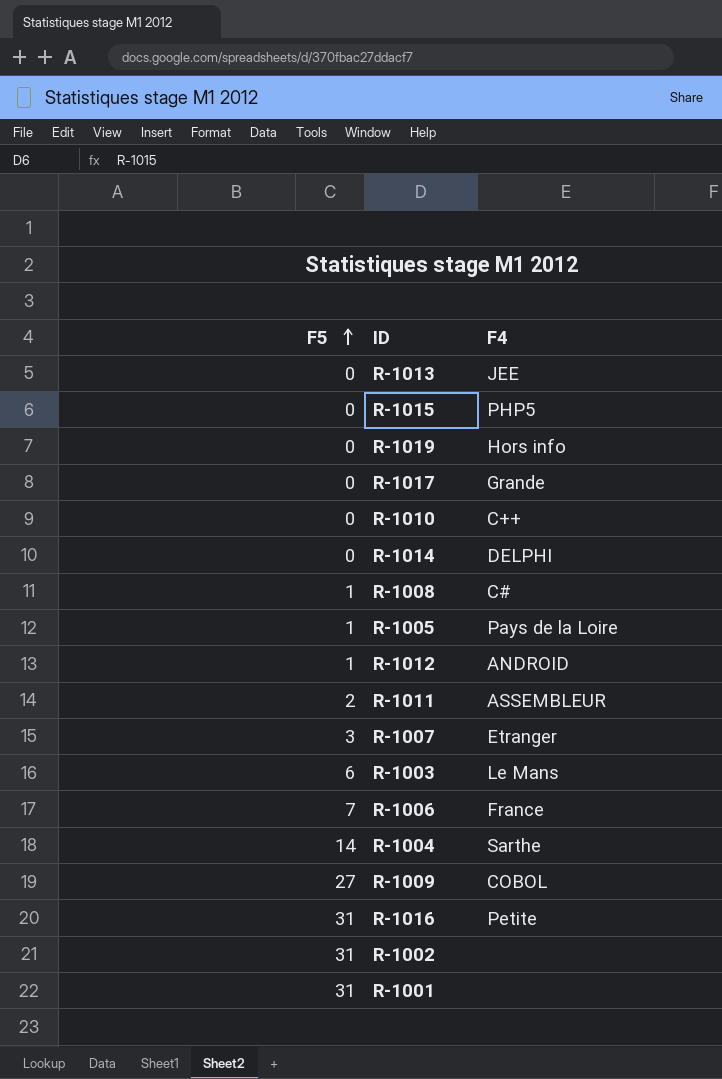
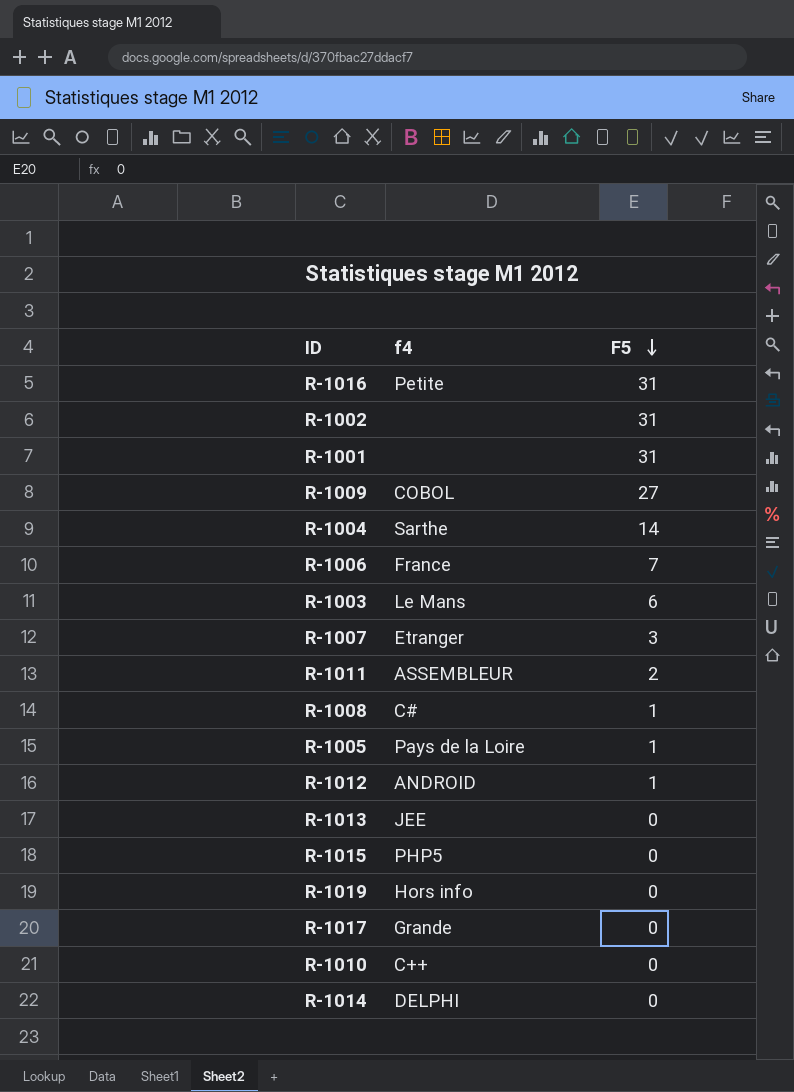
row order: F5 ascending -> F5 descending
column name: F4 -> f4
column F5 | position: 1 -> 3

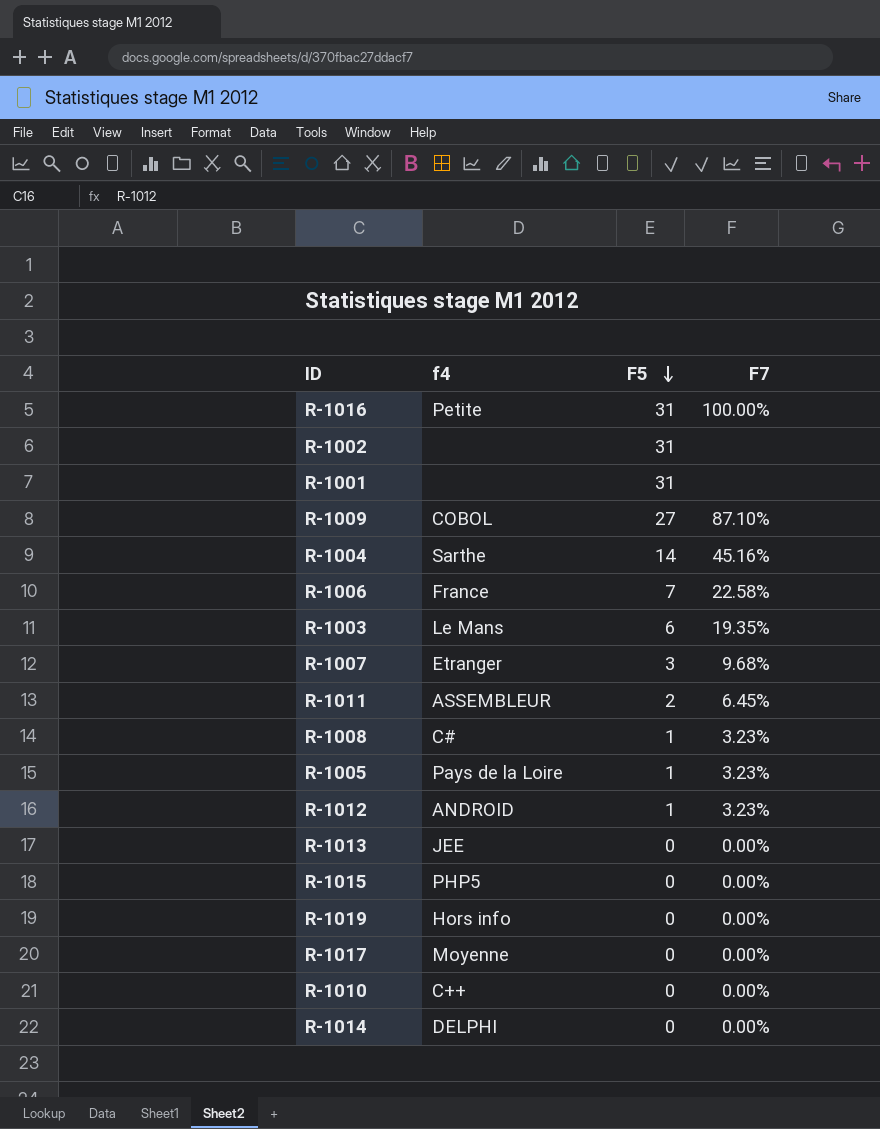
column F7 | position: none -> 4
R-1017 | f4: Grande -> Moyenne

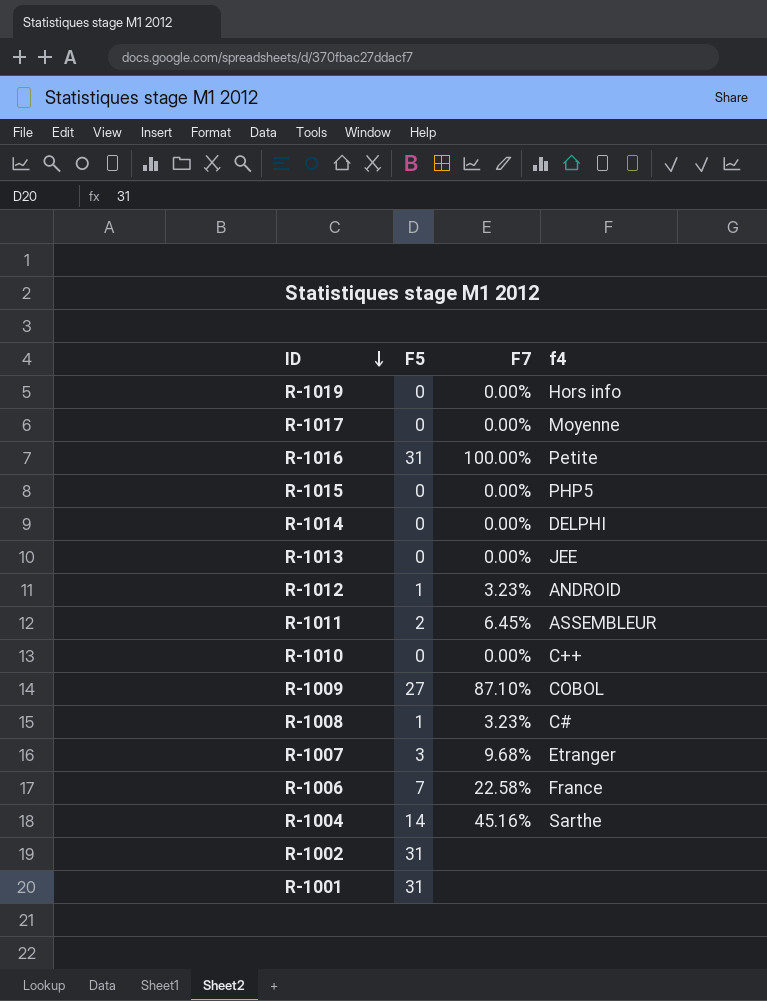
row order: F5 descending -> ID descending
column f4 | position: 2 -> 4
row R-1003: Le Mans | 6 | 19.35% -> none
row R-1005: Pays de la Loire | 1 | 3.23% -> none

